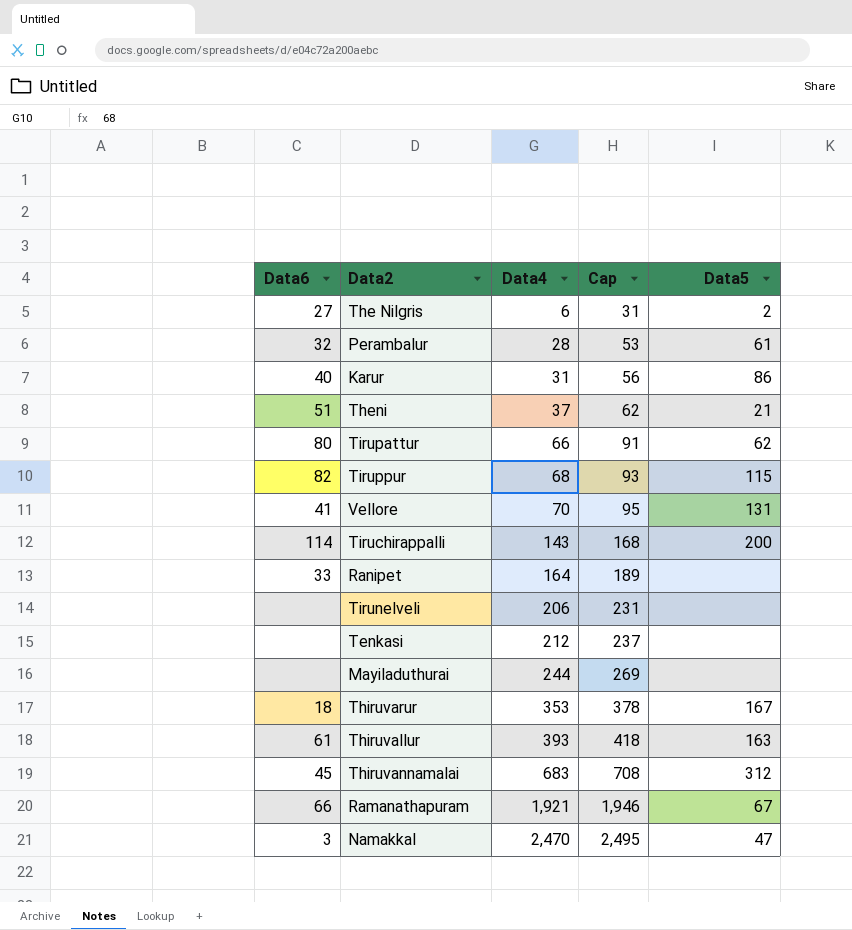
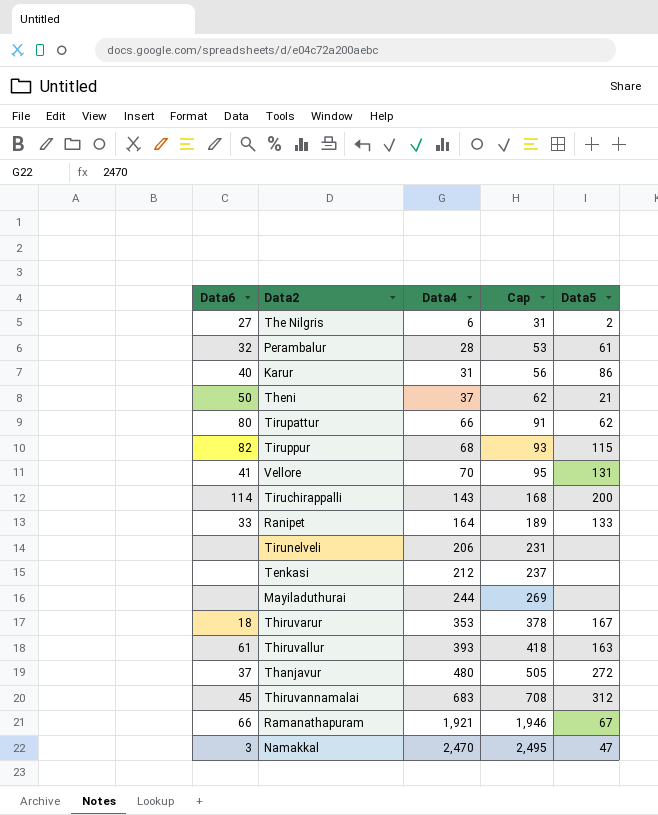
Theni | Data6: 51 -> 50
Ranipet | Data5: none -> 133
row Thanjavur: none -> 37 | 480 | 505 | 272

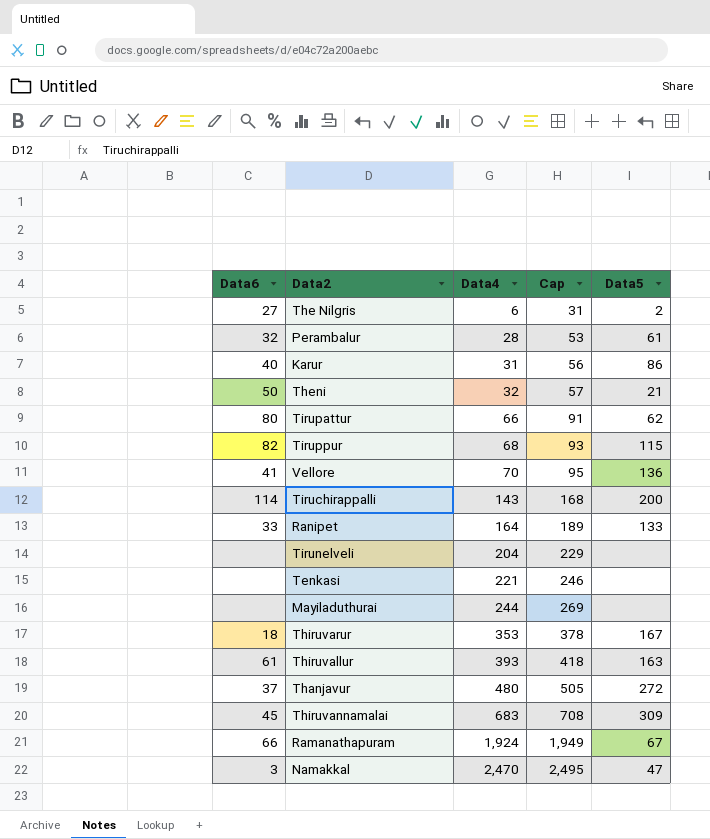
Theni | Data4: 37 -> 32
Theni | Cap: 62 -> 57
Vellore | Data5: 131 -> 136
Tirunelveli | Data4: 206 -> 204
Tirunelveli | Cap: 231 -> 229
Tenkasi | Data4: 212 -> 221
Tenkasi | Cap: 237 -> 246
Thiruvannamalai | Data5: 312 -> 309
Ramanathapuram | Data4: 1,921 -> 1,924
Ramanathapuram | Cap: 1,946 -> 1,949

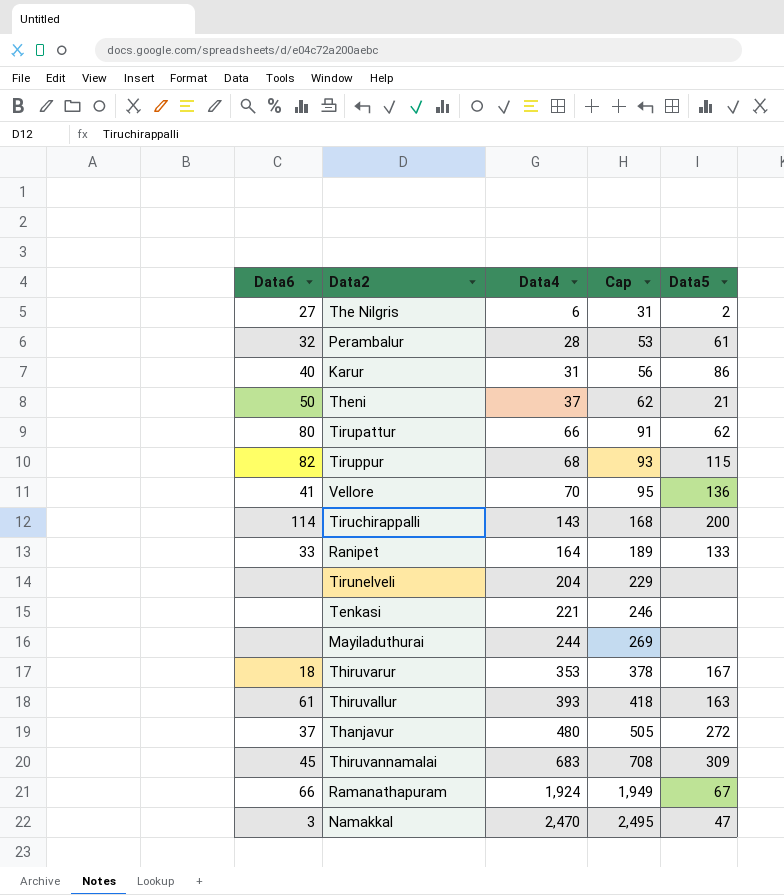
Theni | Data4: 32 -> 37
Theni | Cap: 57 -> 62

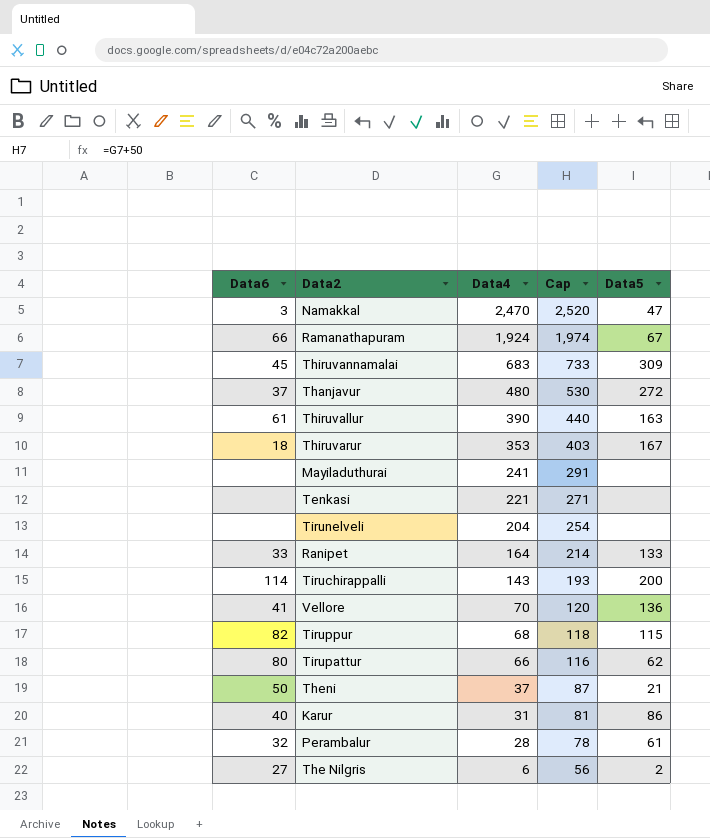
row order: Data4 ascending -> Data4 descending
column Cap | formula: [Data4] + 25 -> [Data4] + 50
Thiruvallur | Data4: 393 -> 390
Mayiladuthurai | Data4: 244 -> 241

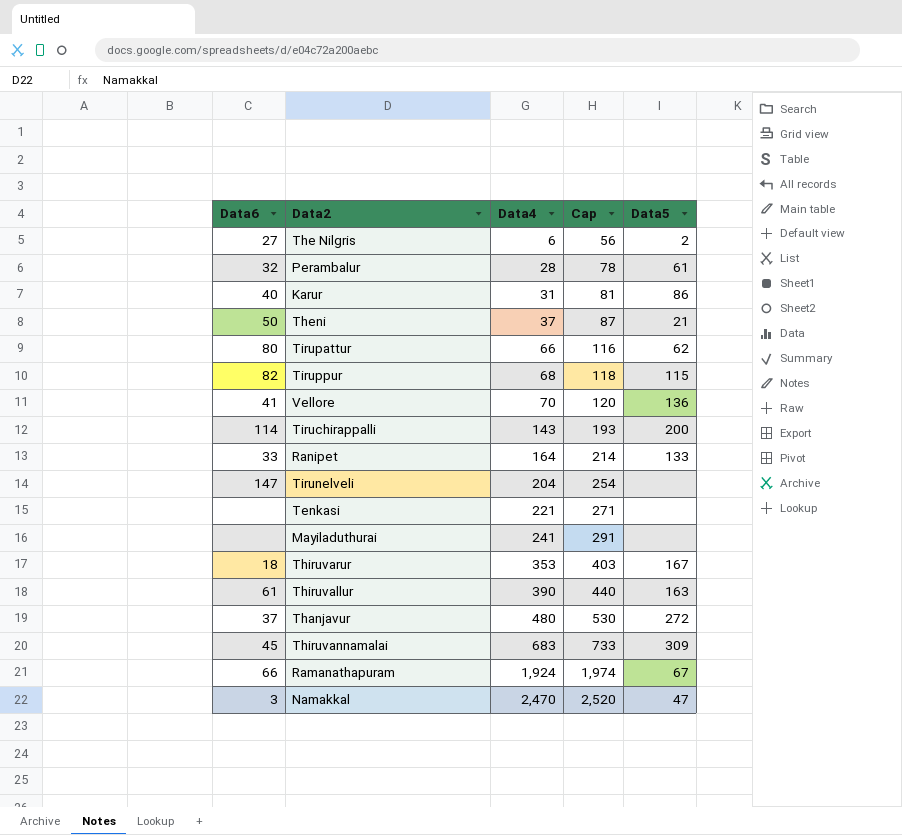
row order: Data4 descending -> Data4 ascending
Tirunelveli | Data6: none -> 147

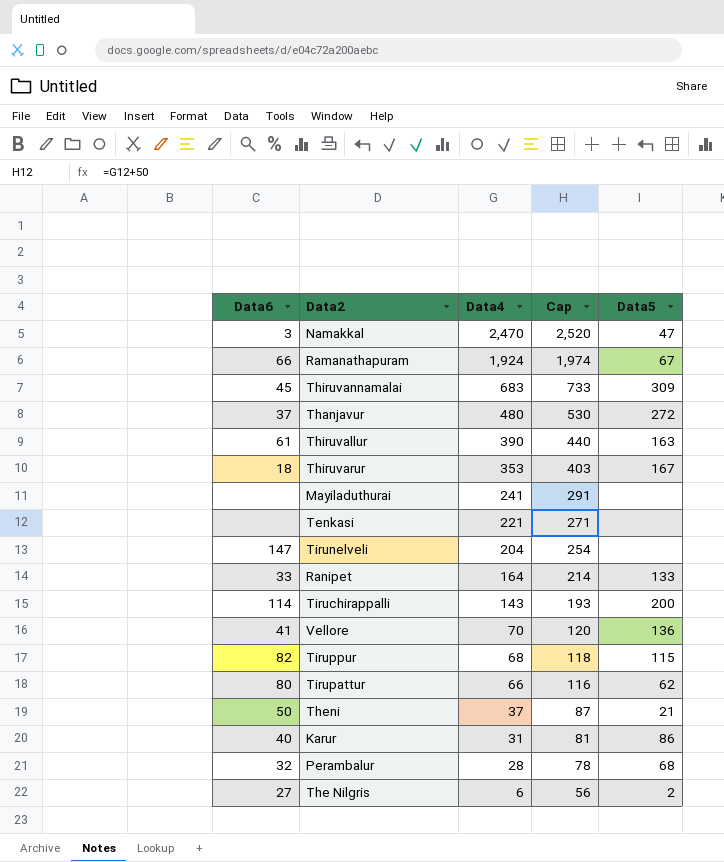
row order: Data4 ascending -> Data4 descending
Perambalur | Data5: 61 -> 68

